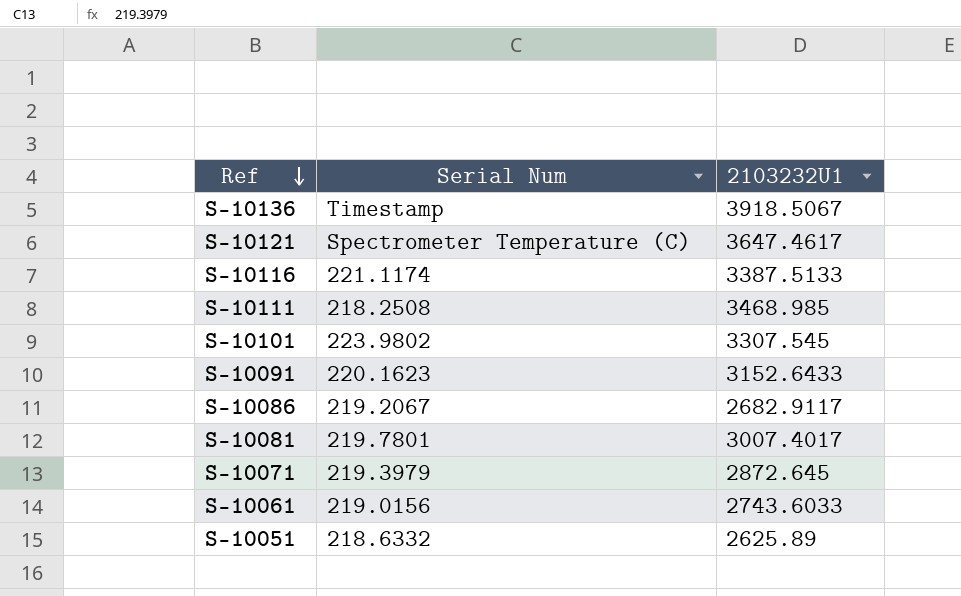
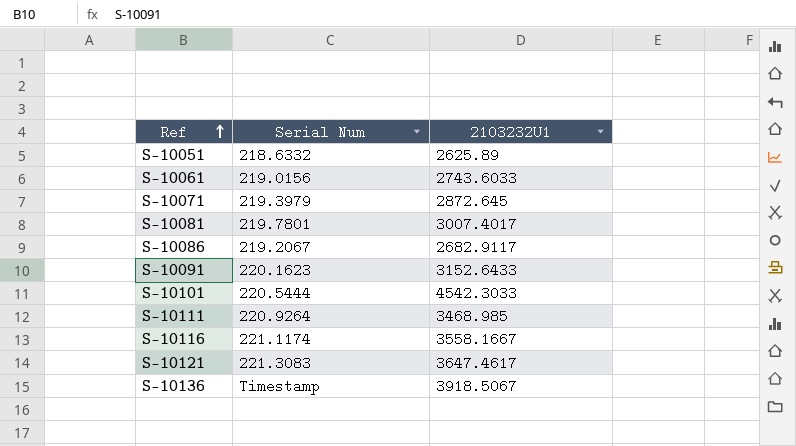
row order: Ref descending -> Ref ascending
S-10101 | Serial Num: 223.9802 -> 220.5444
S-10101 | 2103232U1: 3307.545 -> 4542.3033
S-10111 | Serial Num: 218.2508 -> 220.9264
S-10116 | 2103232U1: 3387.5133 -> 3558.1667
S-10121 | Serial Num: Spectrometer Temperature (C) -> 221.3083

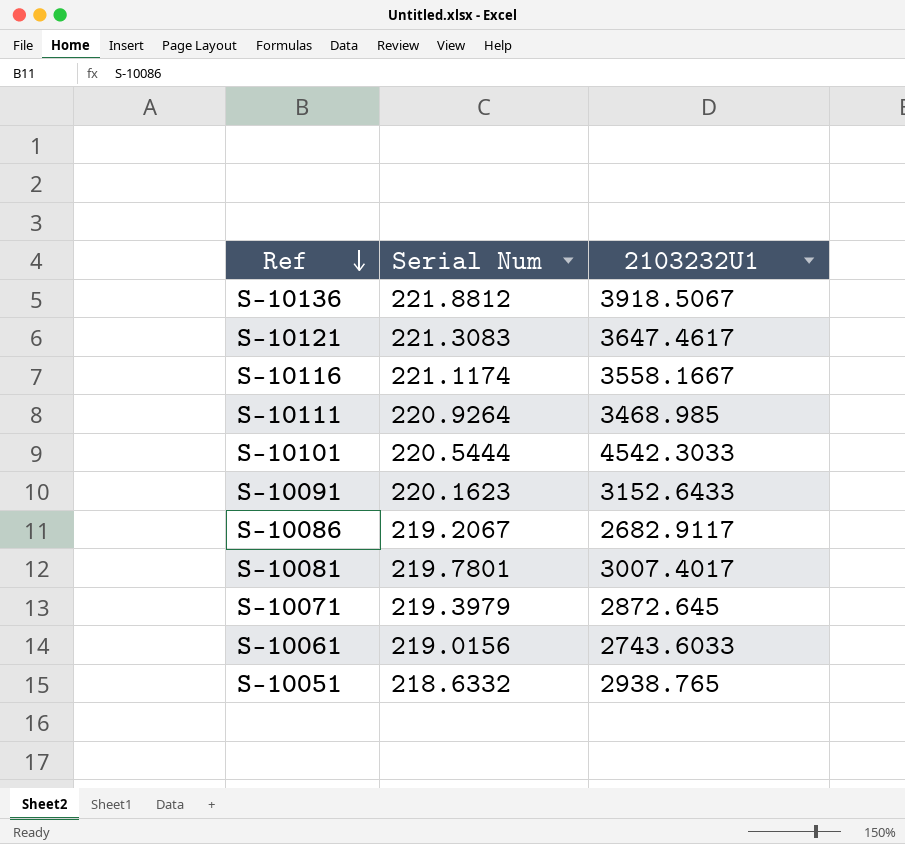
row order: Ref ascending -> Ref descending
S-10136 | Serial Num: Timestamp -> 221.8812
S-10051 | 2103232U1: 2625.89 -> 2938.765

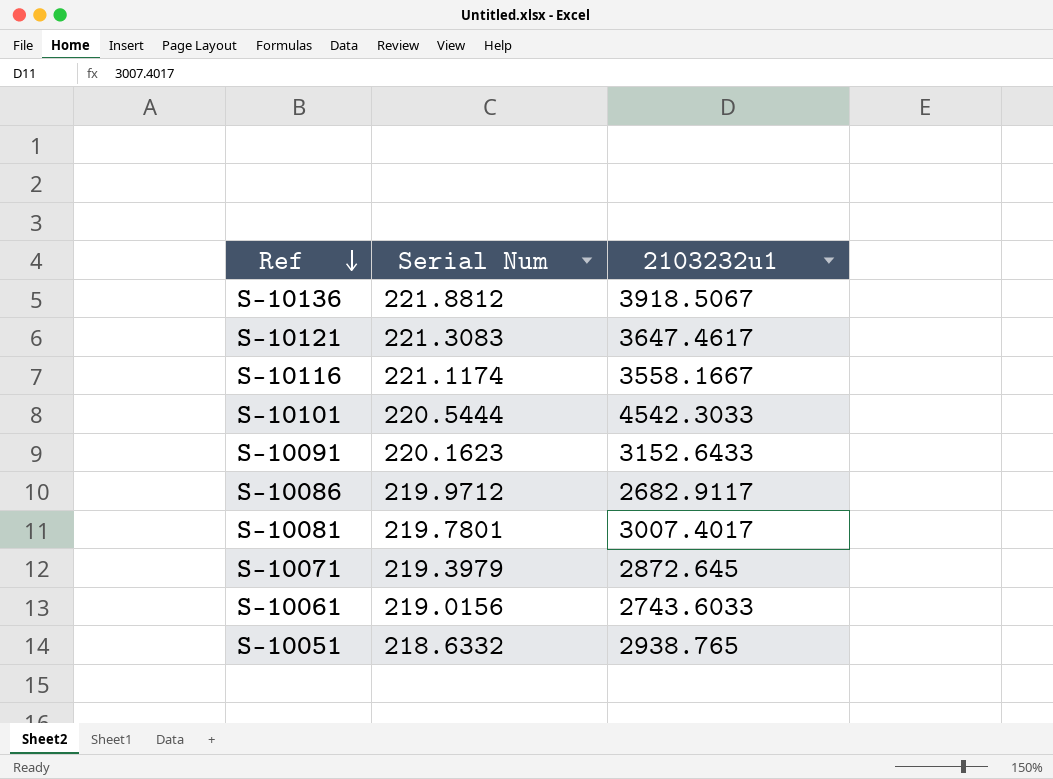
column name: 2103232U1 -> 2103232u1
row S-10111: 220.9264 | 3468.985 -> none
S-10086 | Serial Num: 219.2067 -> 219.9712

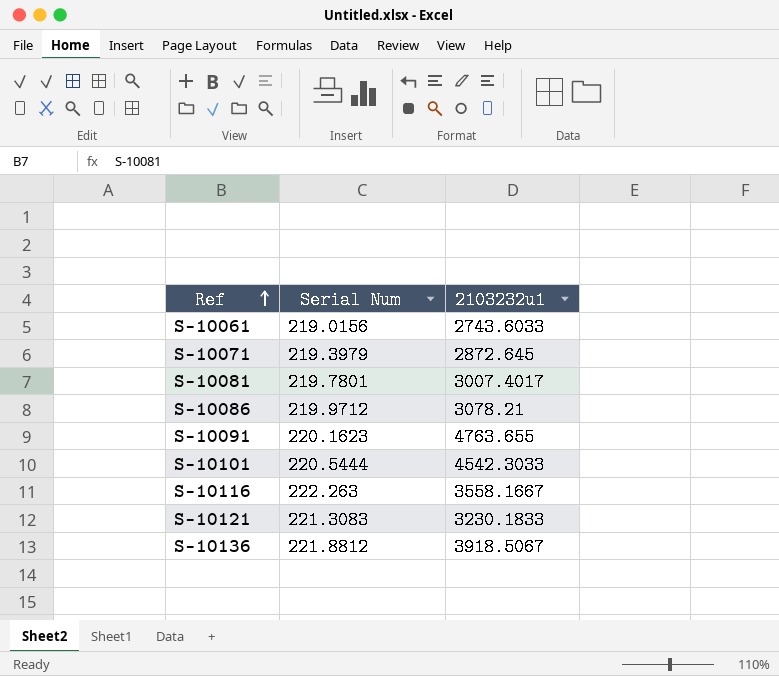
row order: Ref descending -> Ref ascending
row S-10051: 218.6332 | 2938.765 -> none
S-10086 | 2103232u1: 2682.9117 -> 3078.21
S-10091 | 2103232u1: 3152.6433 -> 4763.655
S-10116 | Serial Num: 221.1174 -> 222.263
S-10121 | 2103232u1: 3647.4617 -> 3230.1833

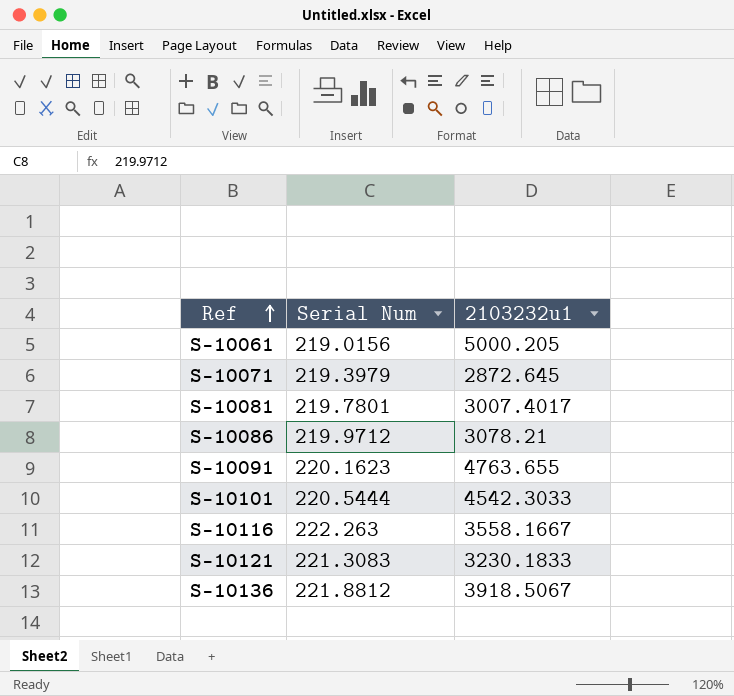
S-10061 | 2103232u1: 2743.6033 -> 5000.205

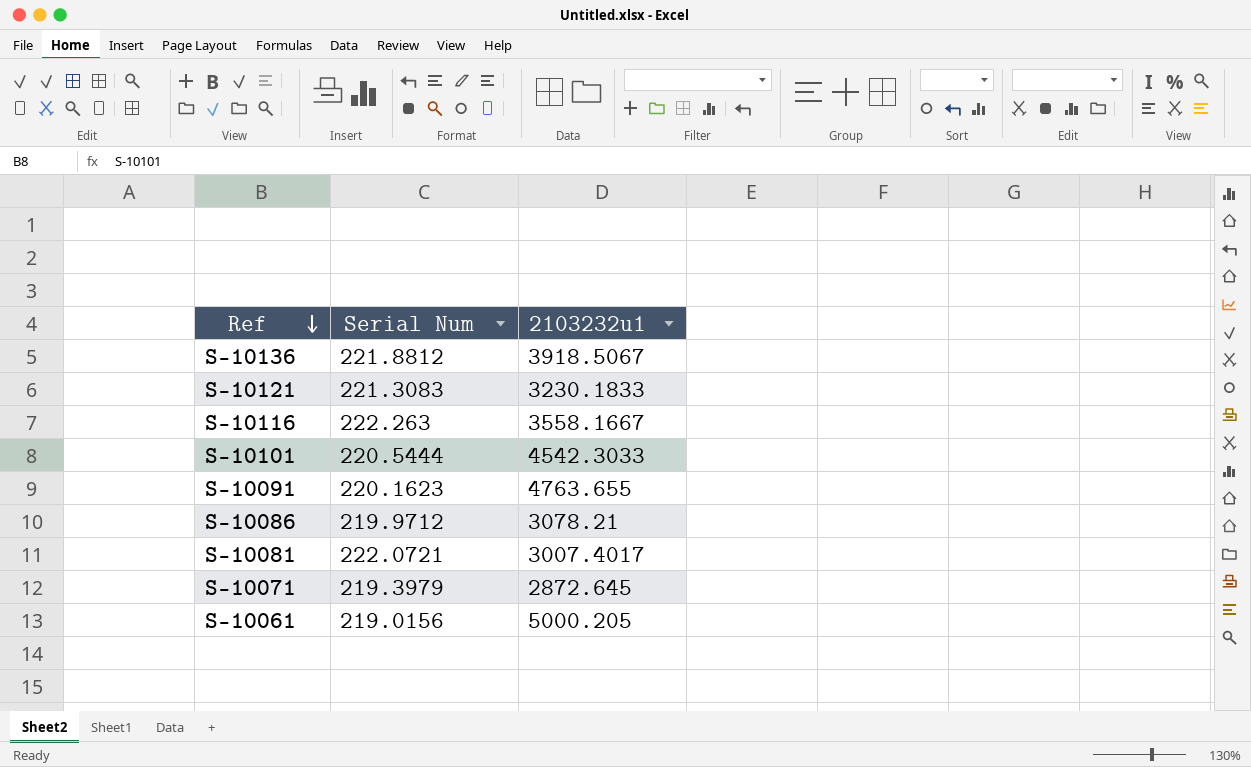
row order: Ref ascending -> Ref descending
S-10081 | Serial Num: 219.7801 -> 222.0721

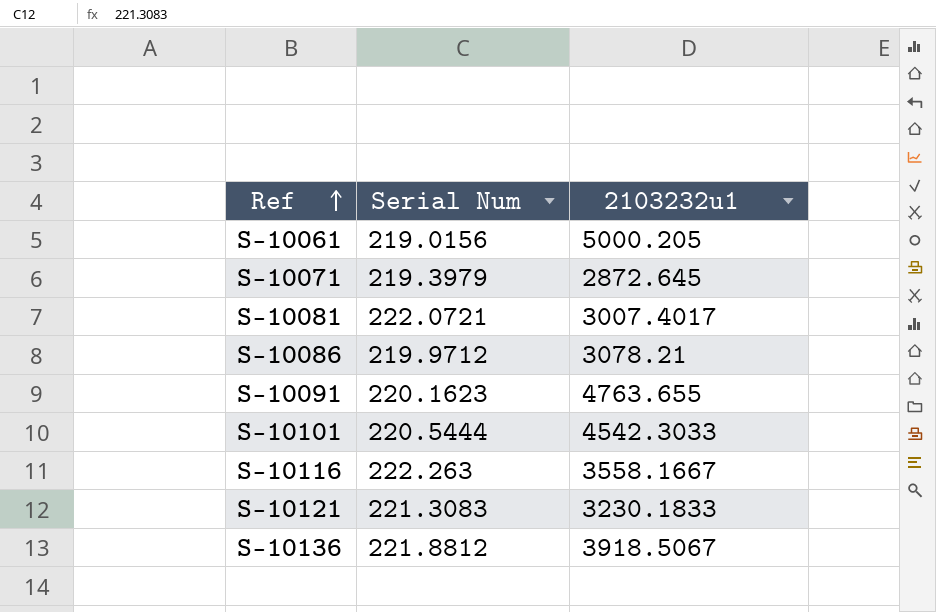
row order: Ref descending -> Ref ascending

